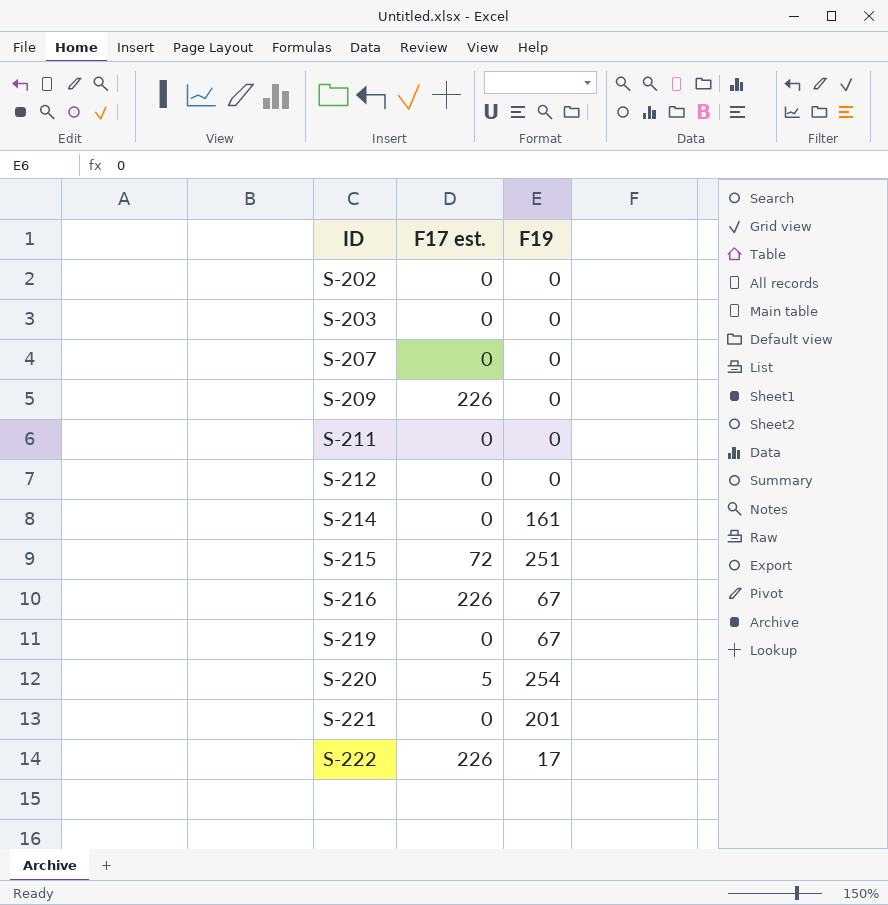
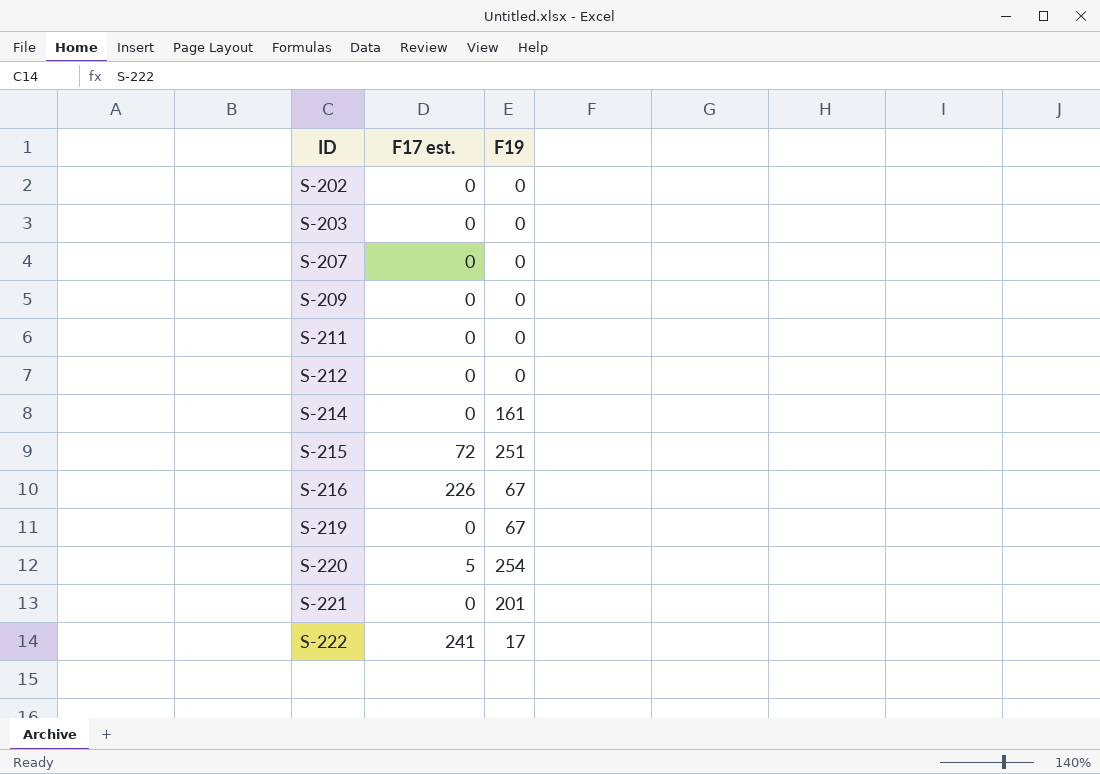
S-209 | F17 est.: 226 -> 0
S-222 | F17 est.: 226 -> 241

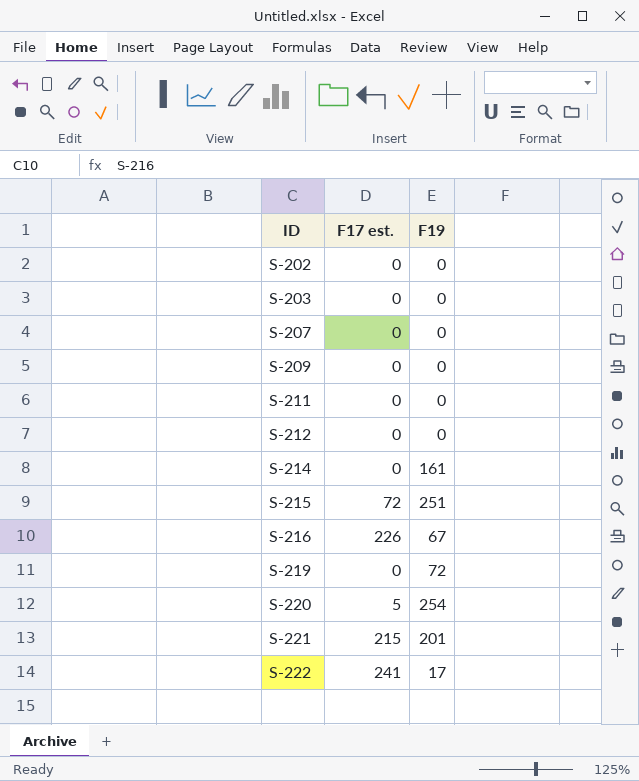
S-219 | F19: 67 -> 72
S-221 | F17 est.: 0 -> 215

